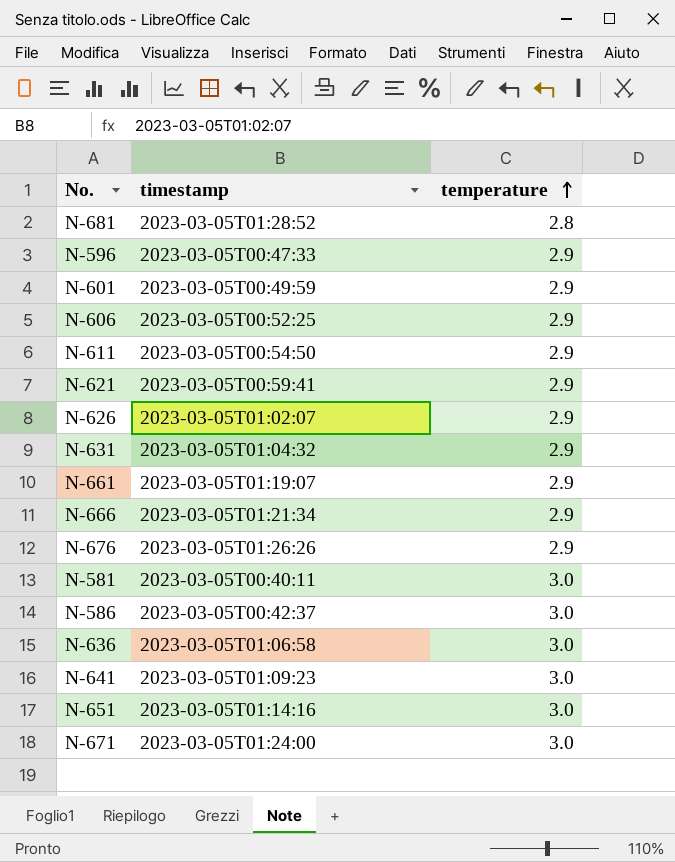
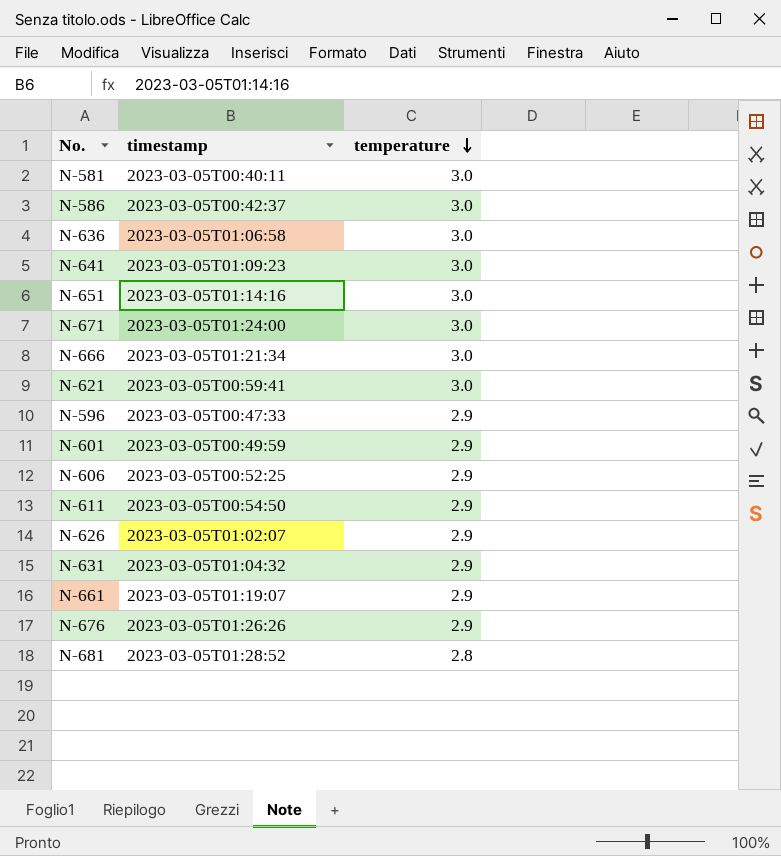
row order: temperature ascending -> temperature descending
N-666 | temperature: 2.9 -> 3.0
N-621 | temperature: 2.9 -> 3.0

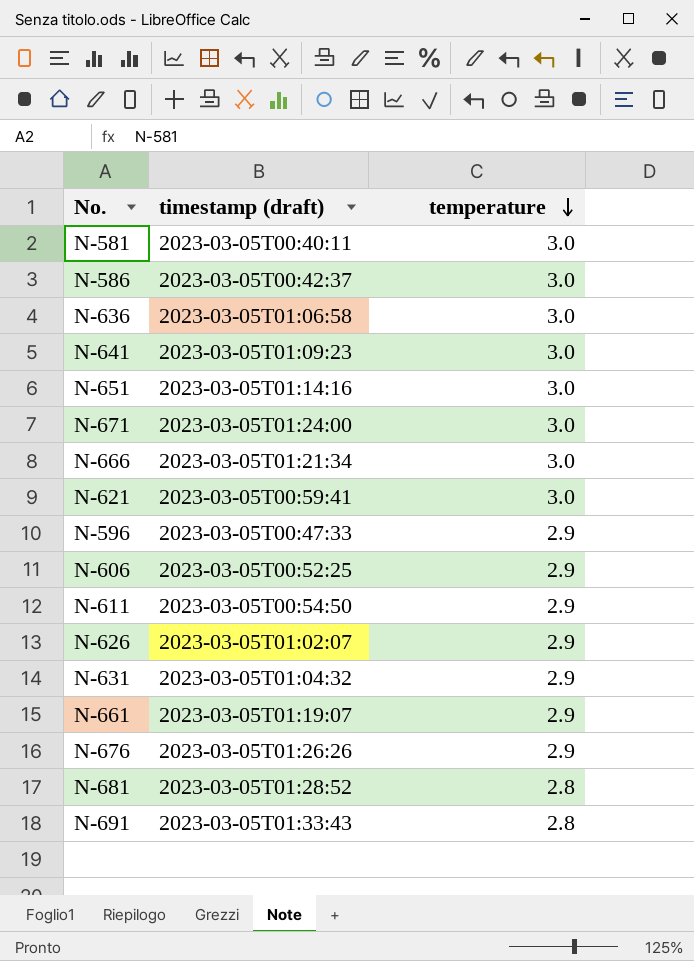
column name: timestamp -> timestamp (draft)
row N-601: 2023-03-05T00:49:59 | 2.9 -> none
row N-691: none -> 2023-03-05T01:33:43 | 2.8

